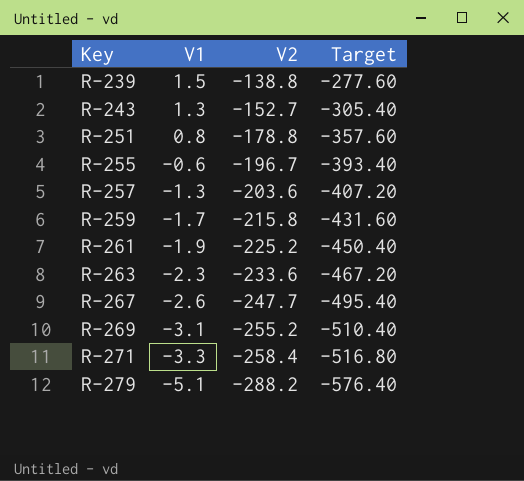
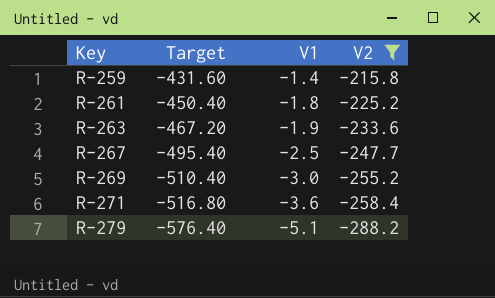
filter: none -> V2 <= -215.8
column Target | position: 4 -> 2
R-259 | V1: -1.7 -> -1.4
R-261 | V1: -1.9 -> -1.8
R-263 | V1: -2.3 -> -1.9
R-267 | V1: -2.6 -> -2.5
R-269 | V1: -3.1 -> -3.0
R-271 | V1: -3.3 -> -3.6

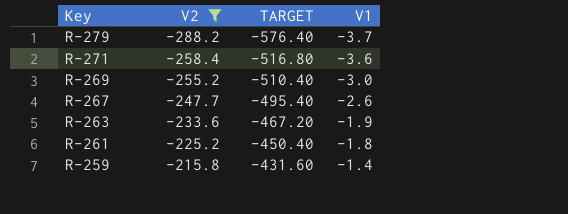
row order: Key ascending -> Key descending
column V2 | position: 4 -> 2
column name: Target -> TARGET
R-279 | V1: -5.1 -> -3.7
R-267 | V1: -2.5 -> -2.6

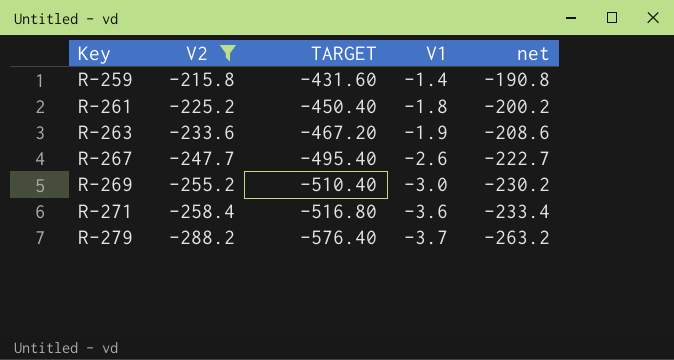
row order: Key descending -> Key ascending
column net | formula: none -> [V2] + 25

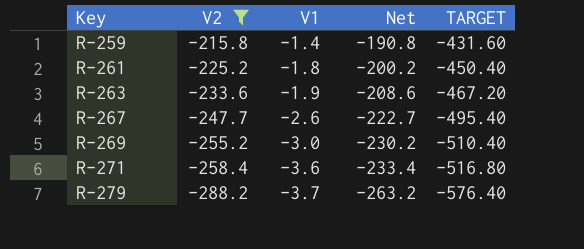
column name: net -> Net
column TARGET | position: 3 -> 5

